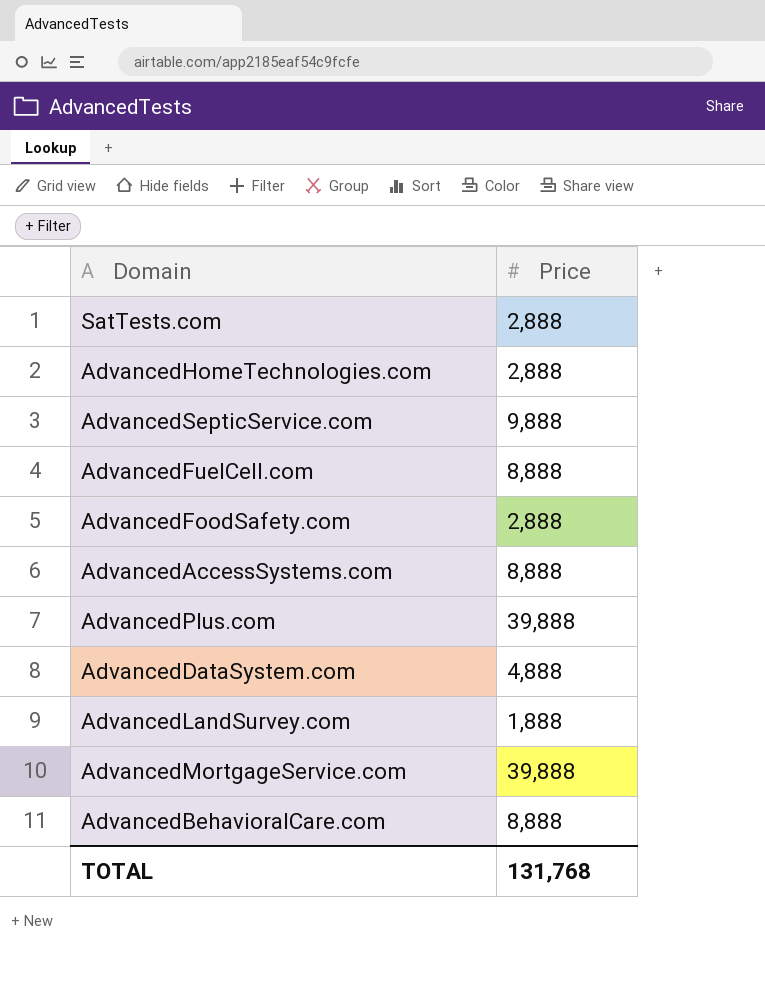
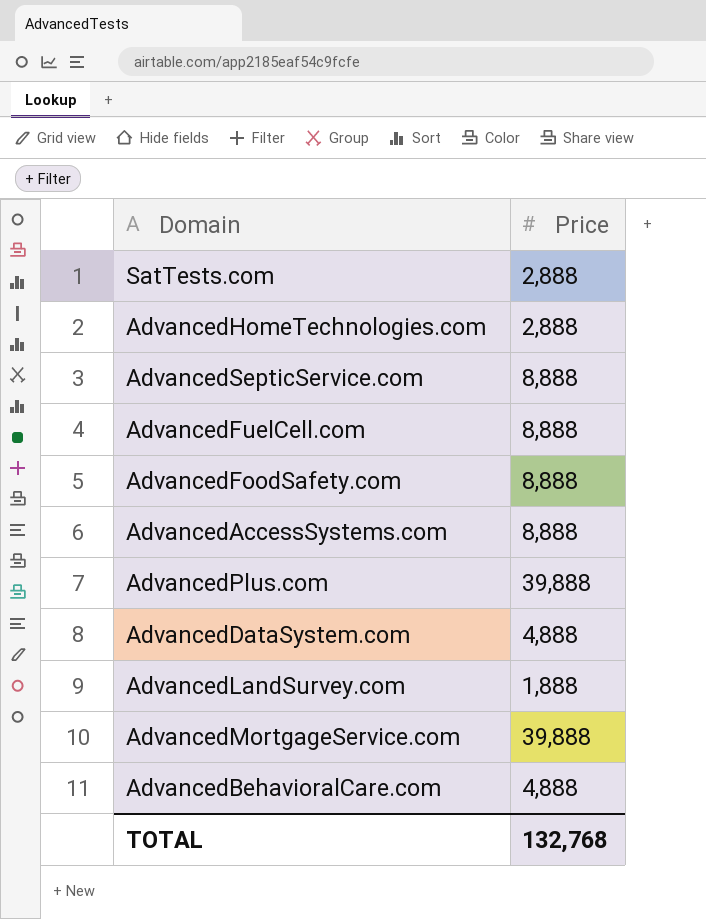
AdvancedSepticService.com | Price: 9,888 -> 8,888
AdvancedFoodSafety.com | Price: 2,888 -> 8,888
AdvancedBehavioralCare.com | Price: 8,888 -> 4,888
TOTAL | Price: 131,768 -> 132,768

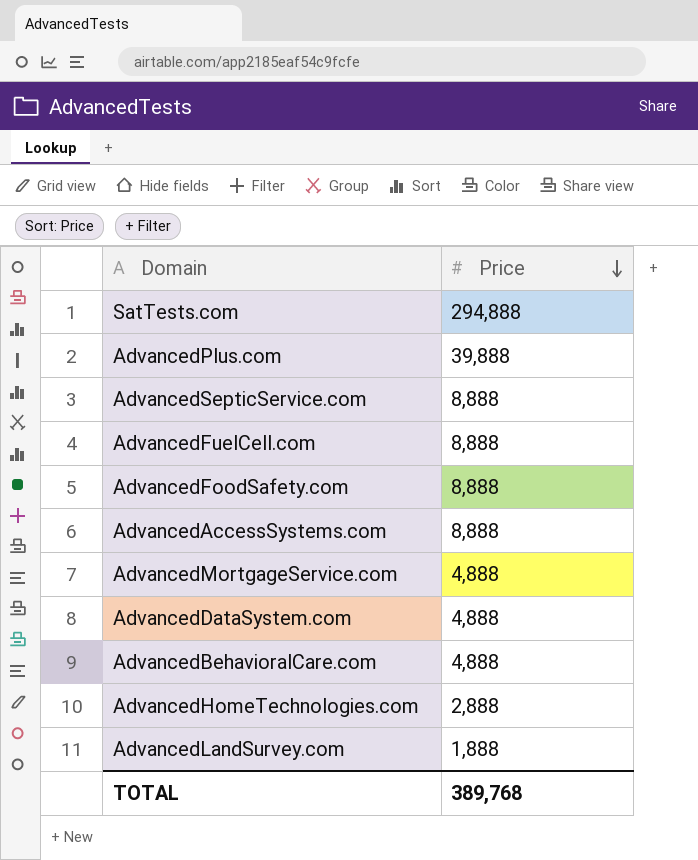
row order: none -> Price descending
SatTests.com | Price: 2,888 -> 294,888
AdvancedMortgageService.com | Price: 39,888 -> 4,888
TOTAL | Price: 132,768 -> 389,768

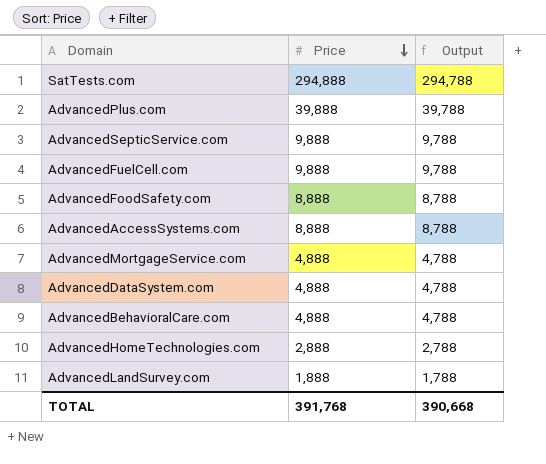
column Output | formula: none -> [Price] - 100
AdvancedSepticService.com | Price: 8,888 -> 9,888
AdvancedFuelCell.com | Price: 8,888 -> 9,888
TOTAL | Price: 389,768 -> 391,768

